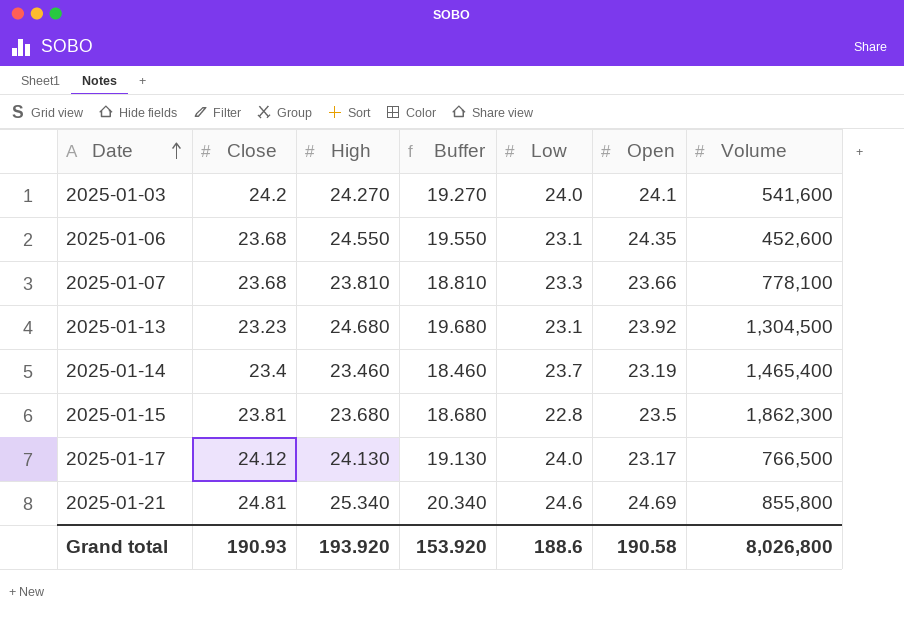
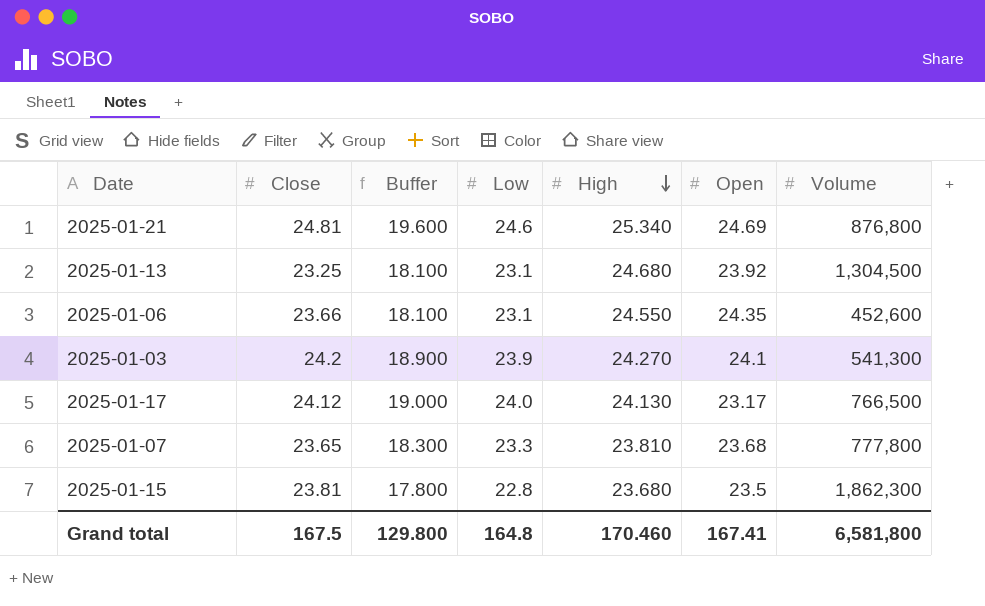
row order: Date ascending -> High descending
column Buffer | formula: [High] - 5 -> [Low] - 5
column High | position: 3 -> 5
row 2025-01-14: 23.4 | 23.460 | 18.460 | 23.7 | 23.19 | 1,465,400 -> none
2025-01-21 | Volume: 855,800 -> 876,800
2025-01-13 | Close: 23.23 -> 23.25
2025-01-06 | Close: 23.68 -> 23.66
2025-01-03 | Low: 24.0 -> 23.9
2025-01-03 | Volume: 541,600 -> 541,300
2025-01-07 | Close: 23.68 -> 23.65
2025-01-07 | Open: 23.66 -> 23.68
2025-01-07 | Volume: 778,100 -> 777,800
Grand total | Close: 190.93 -> 167.5
Grand total | Buffer: 153.920 -> 129.800
Grand total | Low: 188.6 -> 164.8
Grand total | High: 193.920 -> 170.460
Grand total | Open: 190.58 -> 167.41
Grand total | Volume: 8,026,800 -> 6,581,800

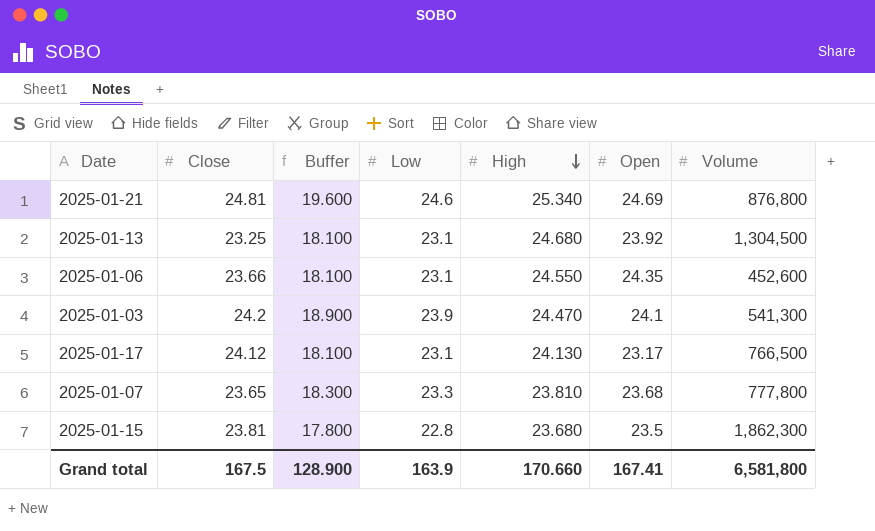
2025-01-03 | High: 24.270 -> 24.470
2025-01-17 | Buffer: 19.000 -> 18.100
2025-01-17 | Low: 24.0 -> 23.1
Grand total | Buffer: 129.800 -> 128.900
Grand total | Low: 164.8 -> 163.9
Grand total | High: 170.460 -> 170.660

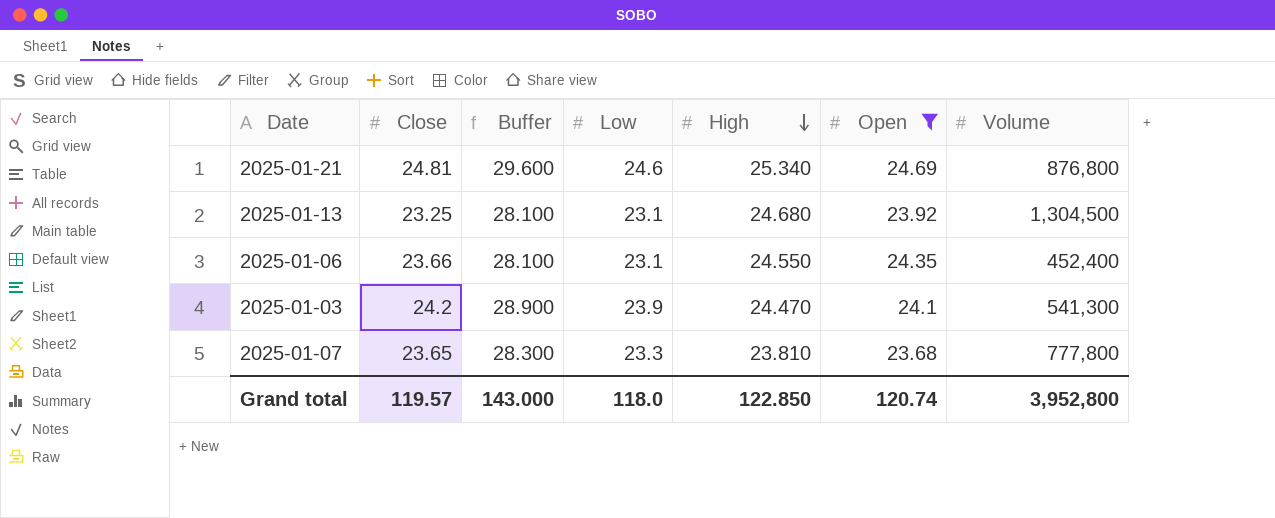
filter: none -> Open >= 23.68
column Buffer | formula: [Low] - 5 -> [Low] + 5
2025-01-06 | Volume: 452,600 -> 452,400
Grand total | Close: 167.5 -> 119.57
Grand total | Buffer: 128.900 -> 143.000
Grand total | Low: 163.9 -> 118.0
Grand total | High: 170.660 -> 122.850
Grand total | Open: 167.41 -> 120.74
Grand total | Volume: 6,581,800 -> 3,952,800

